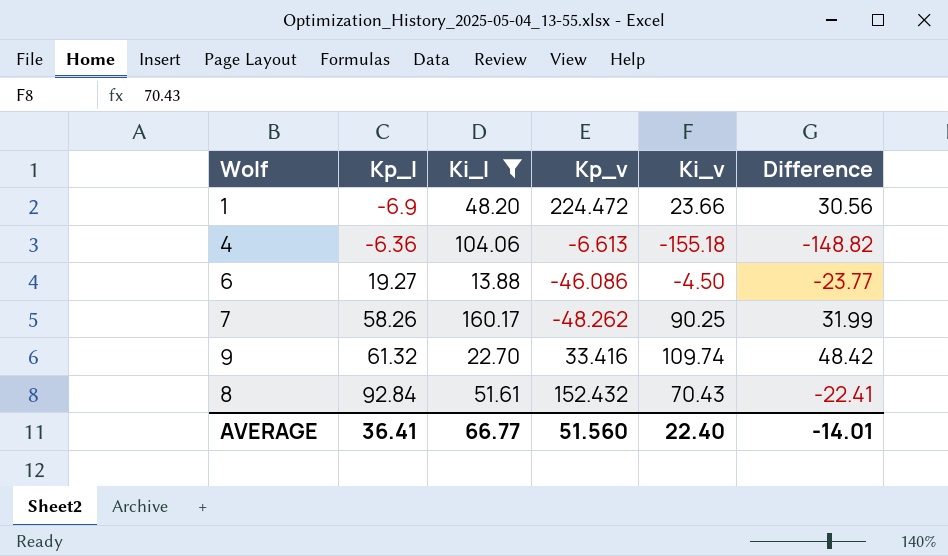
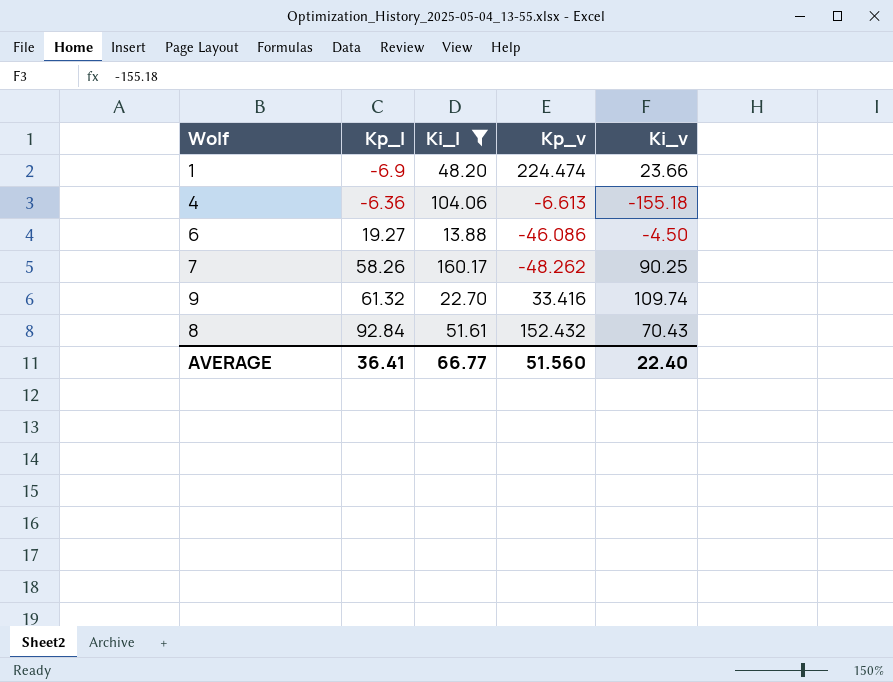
column Difference | formula: [Ki_v] - [Kp_I] -> none
1 | Kp_v: 224.472 -> 224.474

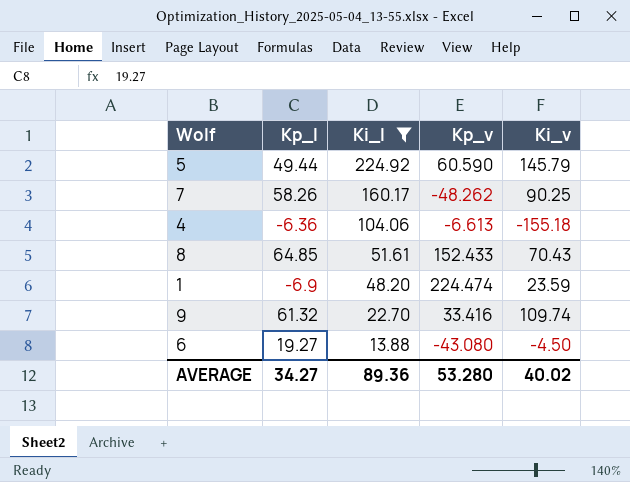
row order: Kp_I ascending -> Ki_I descending
row 5: none -> 49.44 | 224.92 | 60.590 | 145.79
8 | Kp_I: 92.84 -> 64.85
8 | Kp_v: 152.432 -> 152.433
1 | Ki_v: 23.66 -> 23.59
6 | Kp_v: -46.086 -> -43.080
AVERAGE | Kp_I: 36.41 -> 34.27
AVERAGE | Ki_I: 66.77 -> 89.36
AVERAGE | Kp_v: 51.560 -> 53.280
AVERAGE | Ki_v: 22.40 -> 40.02

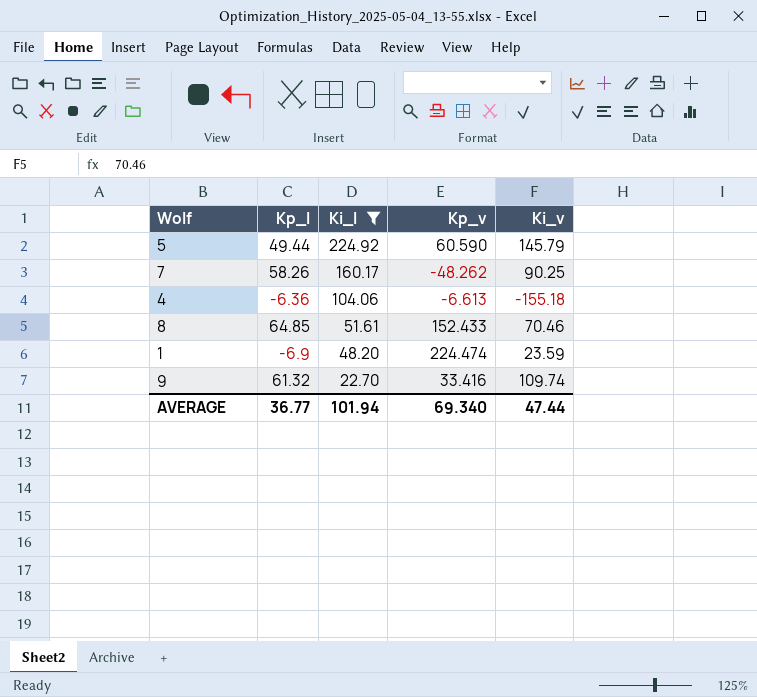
row 6: 19.27 | 13.88 | -43.080 | -4.50 -> none
8 | Ki_v: 70.43 -> 70.46
AVERAGE | Kp_I: 34.27 -> 36.77
AVERAGE | Ki_I: 89.36 -> 101.94
AVERAGE | Kp_v: 53.280 -> 69.340
AVERAGE | Ki_v: 40.02 -> 47.44

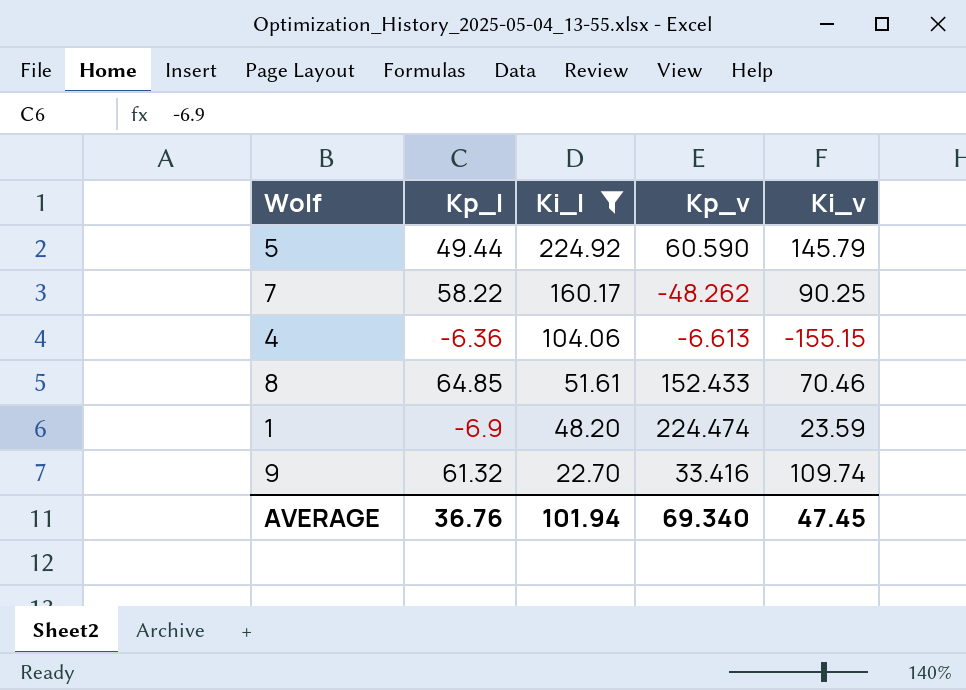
7 | Kp_I: 58.26 -> 58.22
4 | Ki_v: -155.18 -> -155.15
AVERAGE | Kp_I: 36.77 -> 36.76
AVERAGE | Ki_v: 47.44 -> 47.45

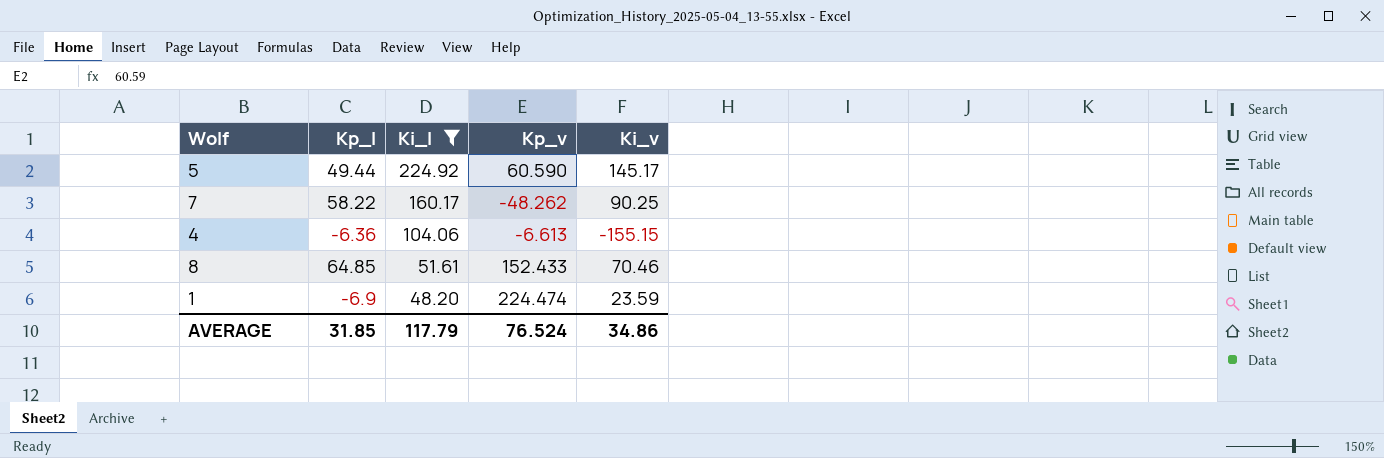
row 9: 61.32 | 22.70 | 33.416 | 109.74 -> none
5 | Ki_v: 145.79 -> 145.17
AVERAGE | Kp_I: 36.76 -> 31.85
AVERAGE | Ki_I: 101.94 -> 117.79
AVERAGE | Kp_v: 69.340 -> 76.524
AVERAGE | Ki_v: 47.45 -> 34.86

